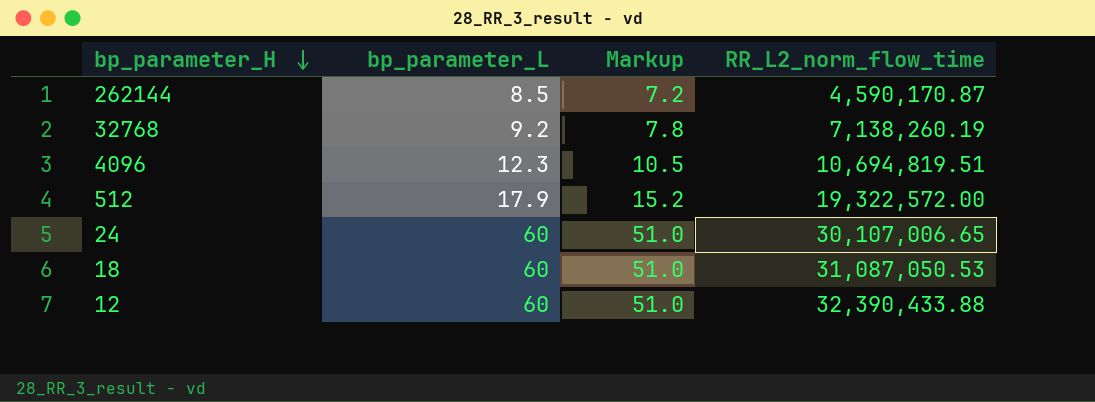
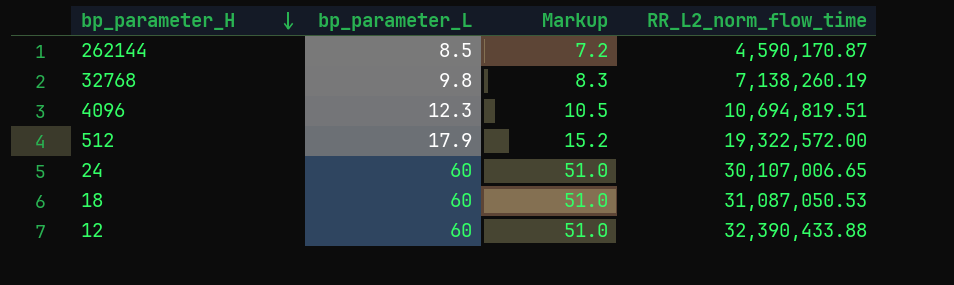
32768 | bp_parameter_L: 9.2 -> 9.8
32768 | Markup: 7.8 -> 8.3

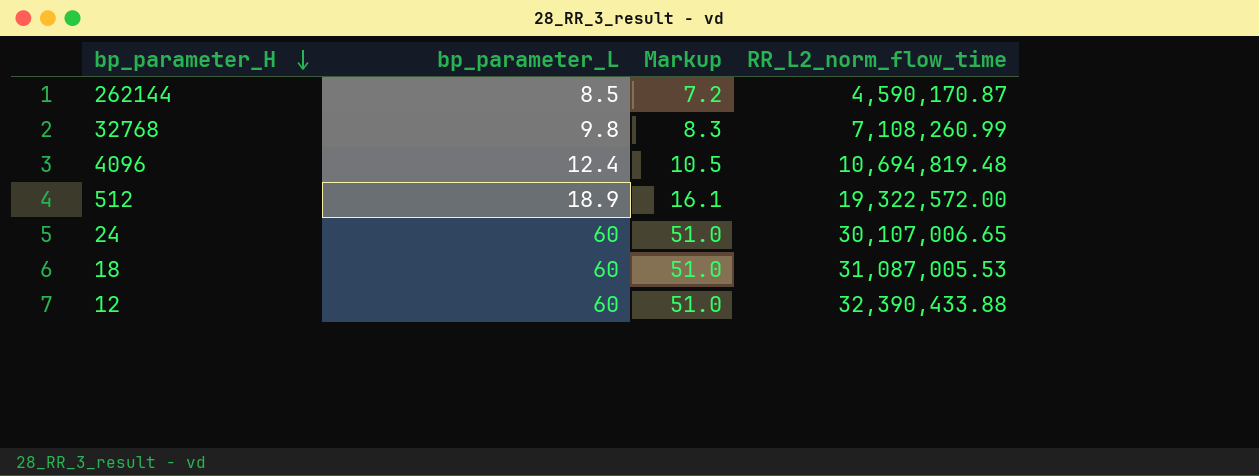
32768 | RR_L2_norm_flow_time: 7,138,260.19 -> 7,108,260.99
4096 | bp_parameter_L: 12.3 -> 12.4
4096 | RR_L2_norm_flow_time: 10,694,819.51 -> 10,694,819.48
512 | bp_parameter_L: 17.9 -> 18.9
512 | Markup: 15.2 -> 16.1
18 | RR_L2_norm_flow_time: 31,087,050.53 -> 31,087,005.53

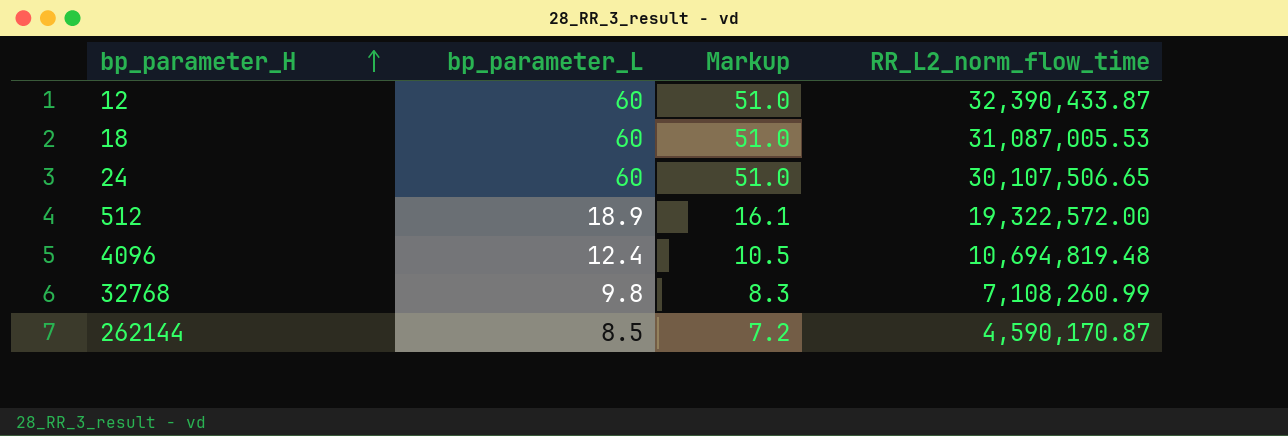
row order: bp_parameter_H descending -> bp_parameter_H ascending
12 | RR_L2_norm_flow_time: 32,390,433.88 -> 32,390,433.87
24 | RR_L2_norm_flow_time: 30,107,006.65 -> 30,107,506.65

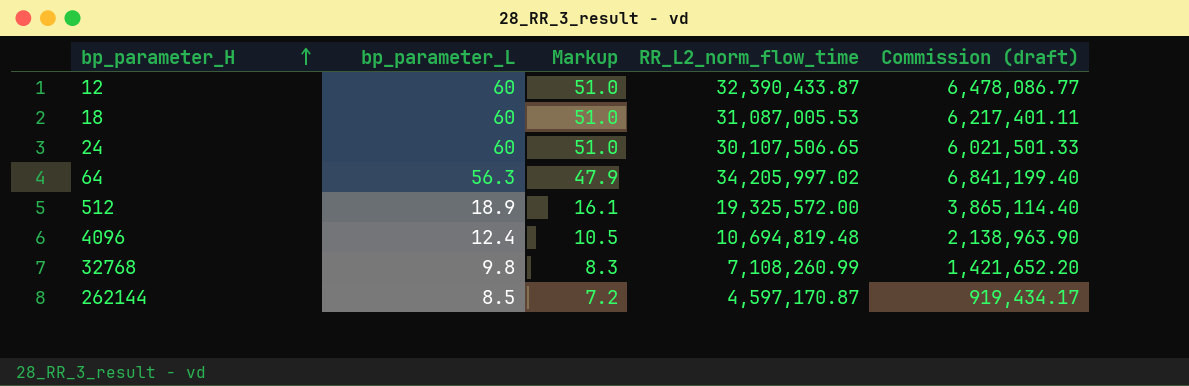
column Commission (draft) | formula: none -> [RR_L2_norm_flow_time] * 0.2
row 64: none -> 56.3 | 47.9 | 34,205,997.02 | 6,841,199.40
512 | RR_L2_norm_flow_time: 19,322,572.00 -> 19,325,572.00
262144 | RR_L2_norm_flow_time: 4,590,170.87 -> 4,597,170.87

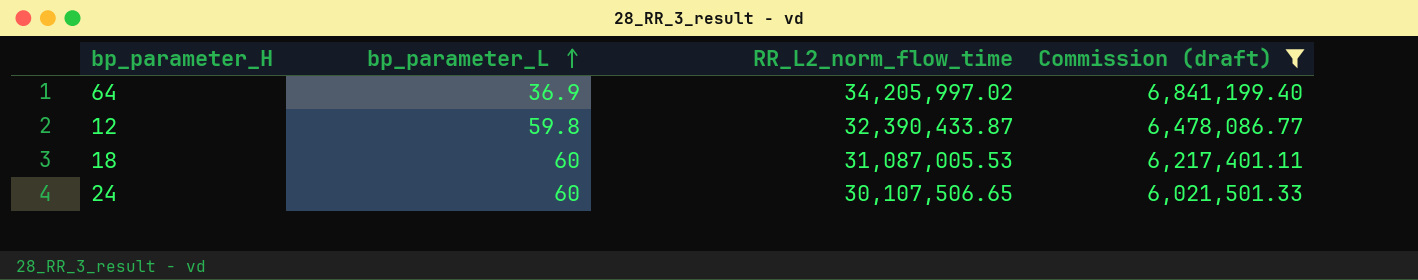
filter: none -> Commission (draft) >= 6,021,501.33
row order: bp_parameter_H ascending -> bp_parameter_L ascending
column Markup | formula: [bp_parameter_L] * 0.85 -> none
64 | bp_parameter_L: 56.3 -> 36.9
12 | bp_parameter_L: 60 -> 59.8

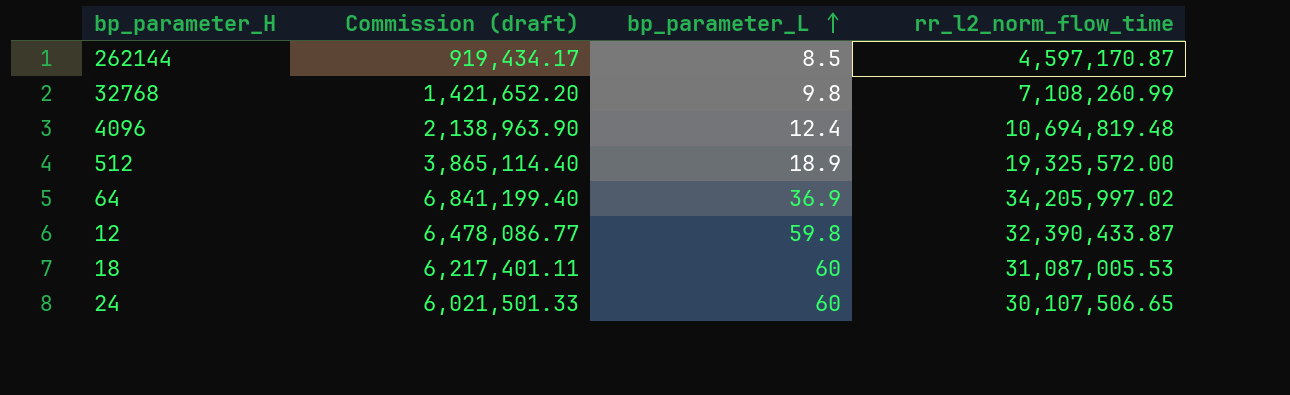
filter: Commission (draft) >= 6,021,501.33 -> none
column Commission (draft) | position: 4 -> 2
column name: RR_L2_norm_flow_time -> rr_l2_norm_flow_time

